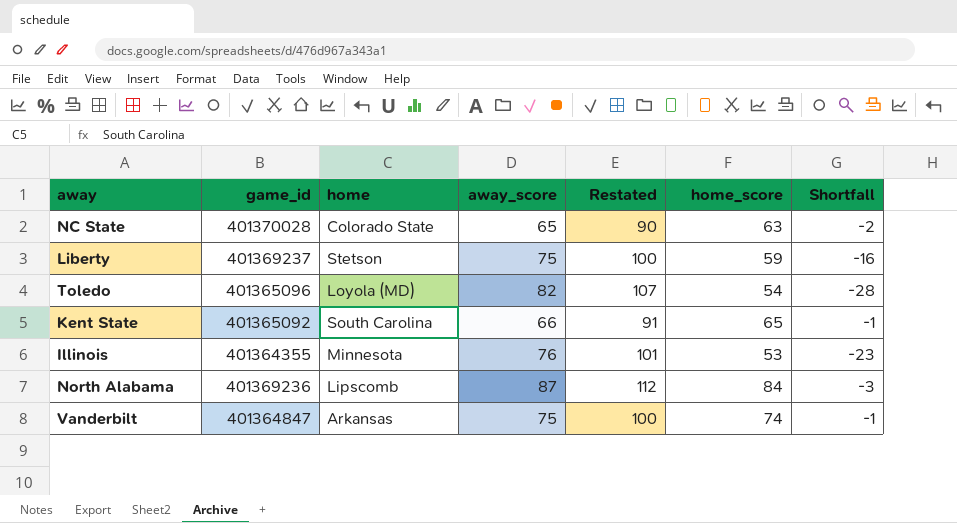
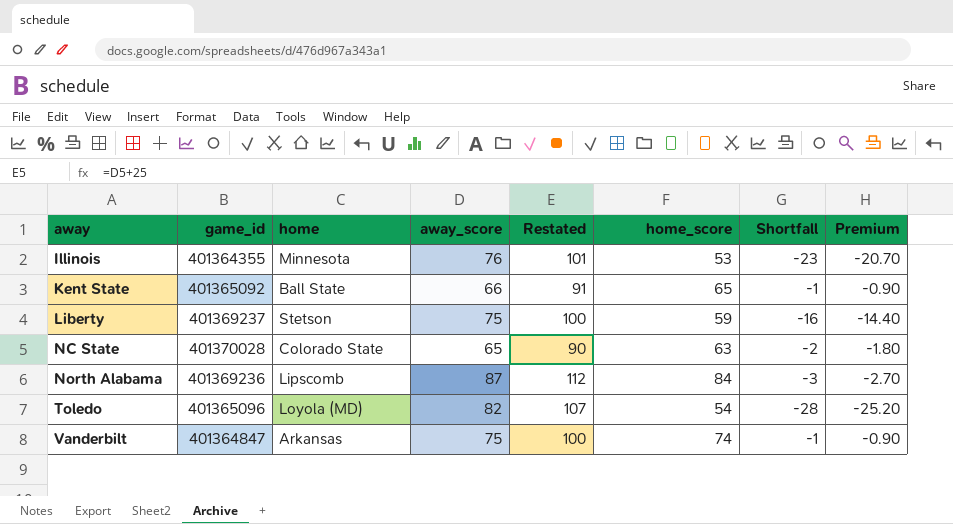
row order: none -> away ascending
column Premium | formula: none -> [Shortfall] * 0.9
Kent State | home: South Carolina -> Ball State

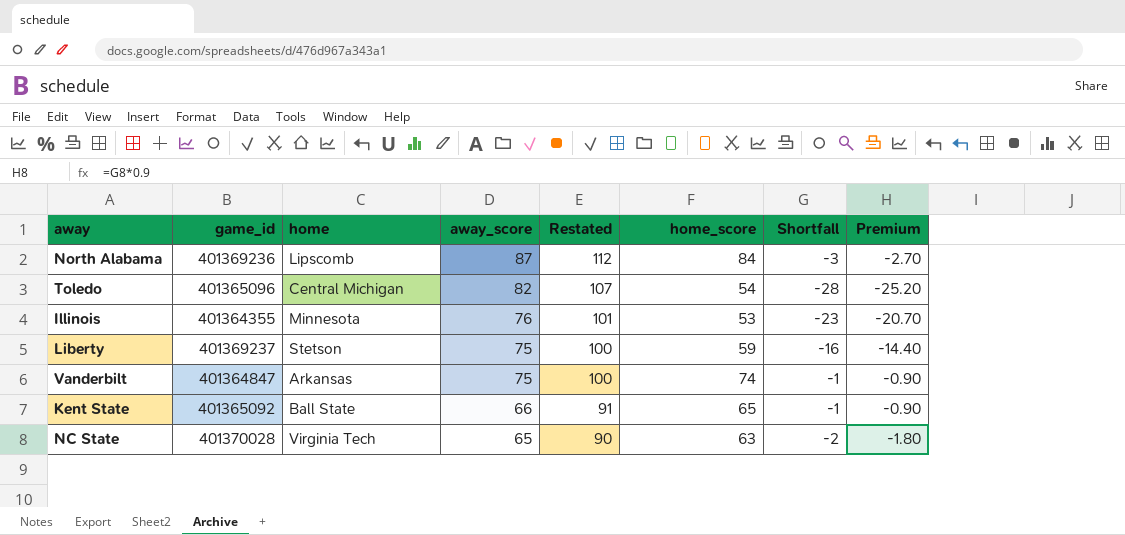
row order: away ascending -> away_score descending
Toledo | home: Loyola (MD) -> Central Michigan
NC State | home: Colorado State -> Virginia Tech

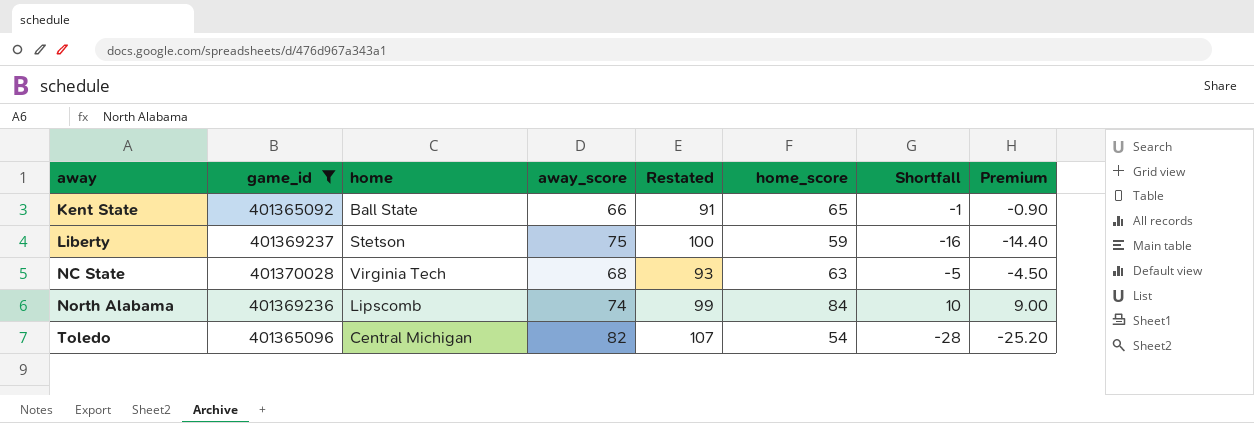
filter: none -> game_id >= 401365092
row order: away_score descending -> away ascending
NC State | away_score: 65 -> 68
NC State | Restated: 90 -> 93
NC State | Shortfall: -2 -> -5
NC State | Premium: -1.80 -> -4.50
North Alabama | away_score: 87 -> 74
North Alabama | Restated: 112 -> 99
North Alabama | Shortfall: -3 -> 10
North Alabama | Premium: -2.70 -> 9.00

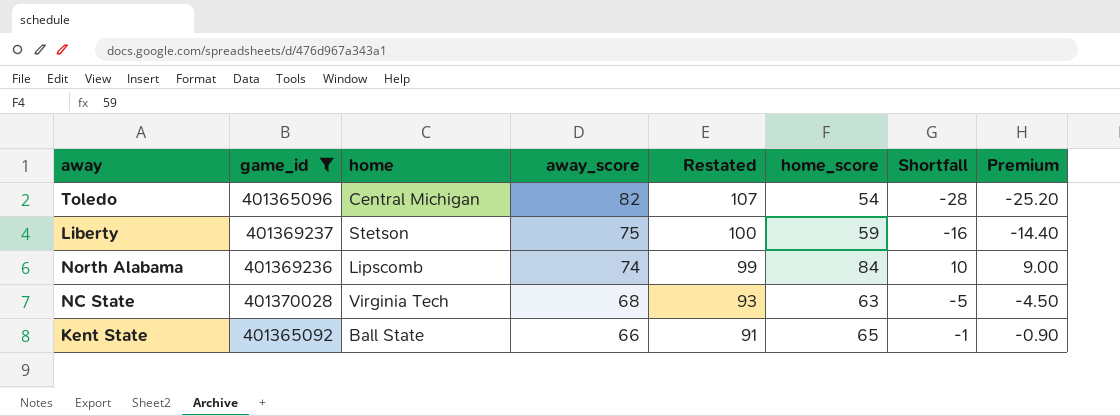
row order: away ascending -> away_score descending

